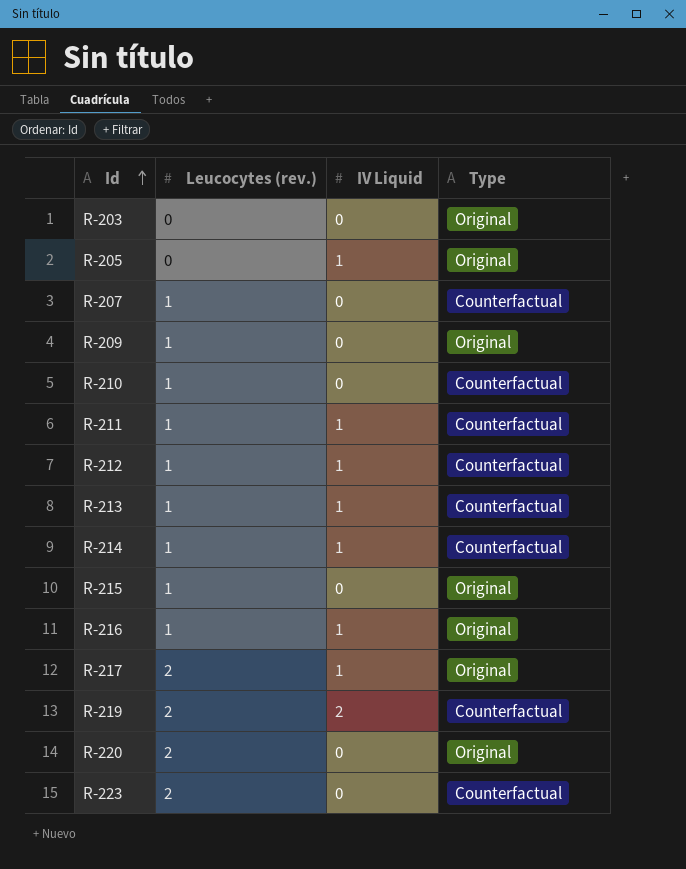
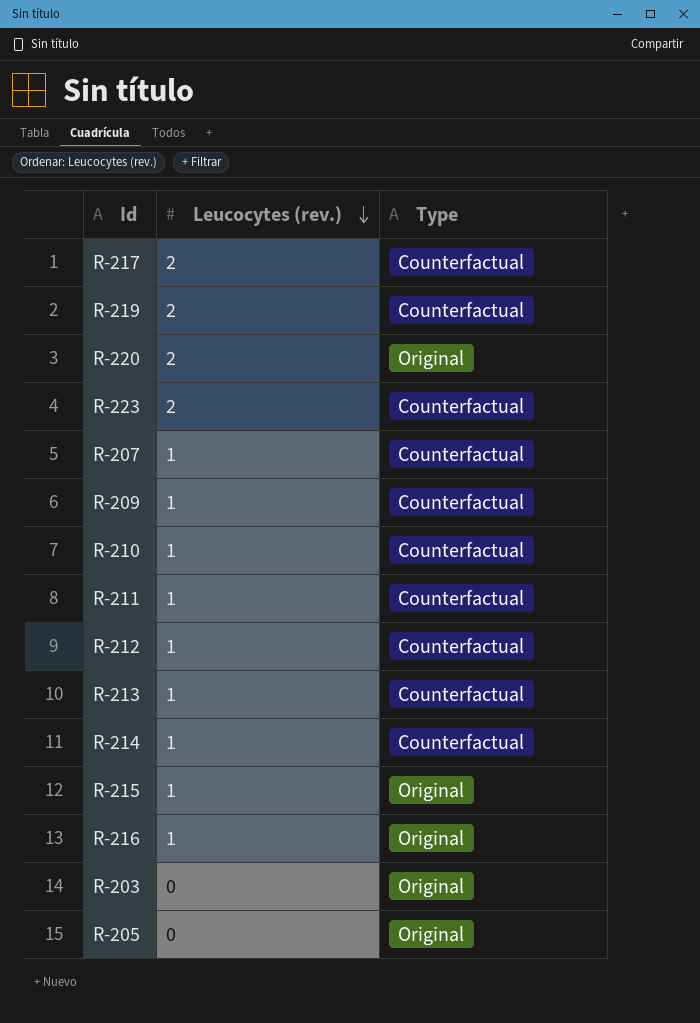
row order: Id ascending -> Leucocytes (rev.) descending
column IV Liquid | position: 3 -> none
R-217 | Type: Original -> Counterfactual
R-209 | Type: Original -> Counterfactual

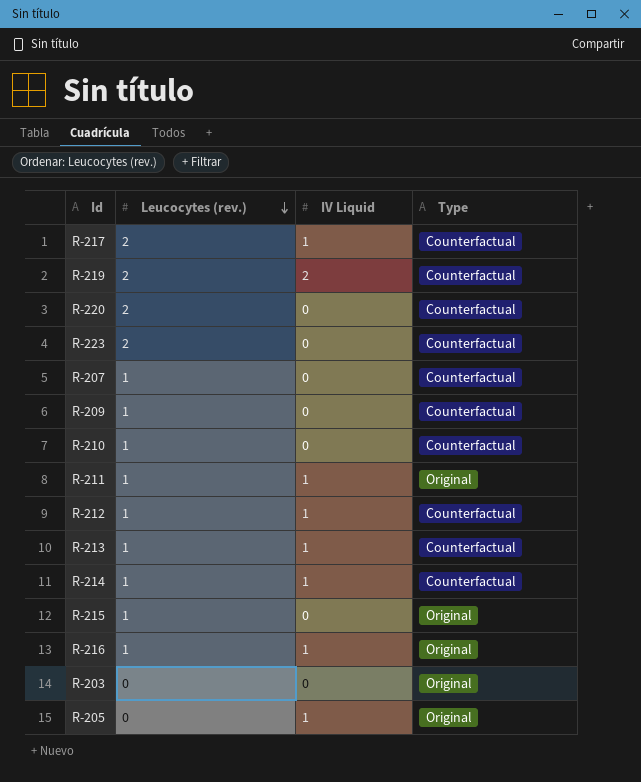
column IV Liquid | position: none -> 3
R-220 | Type: Original -> Counterfactual
R-211 | Type: Counterfactual -> Original

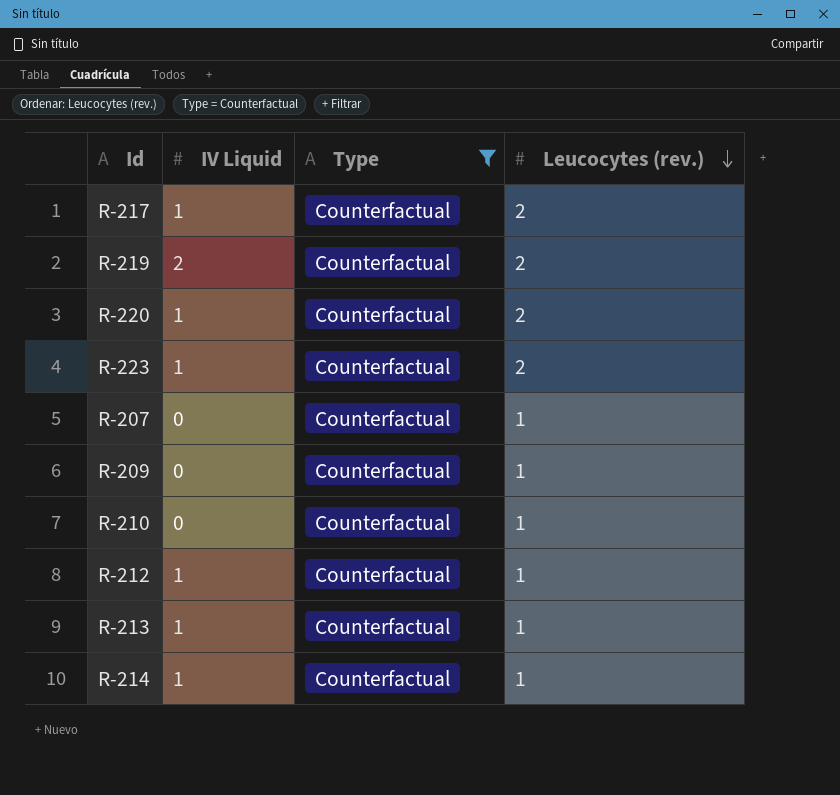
filter: none -> Type = Counterfactual
column Leucocytes (rev.) | position: 2 -> 4
R-220 | IV Liquid: 0 -> 1
R-223 | IV Liquid: 0 -> 1

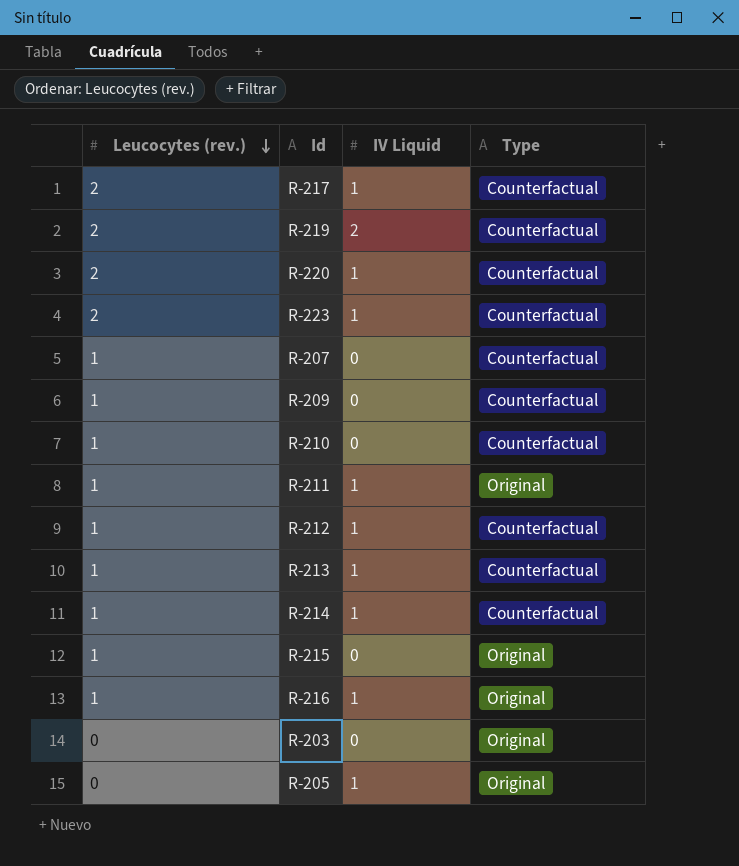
filter: Type = Counterfactual -> none
column Leucocytes (rev.) | position: 4 -> 1

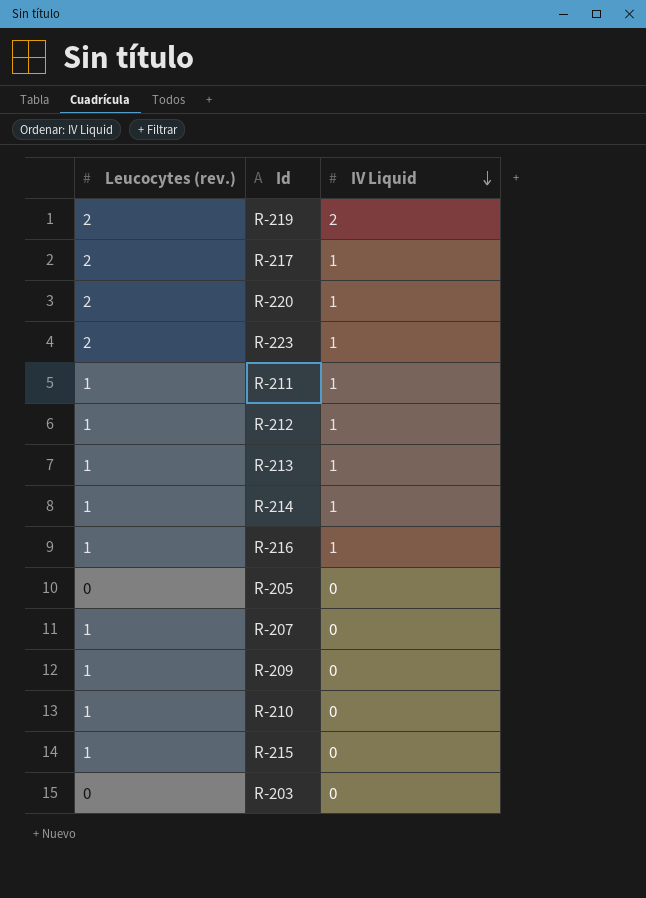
row order: Leucocytes (rev.) descending -> IV Liquid descending
column Type | position: 4 -> none
R-205 | IV Liquid: 1 -> 0

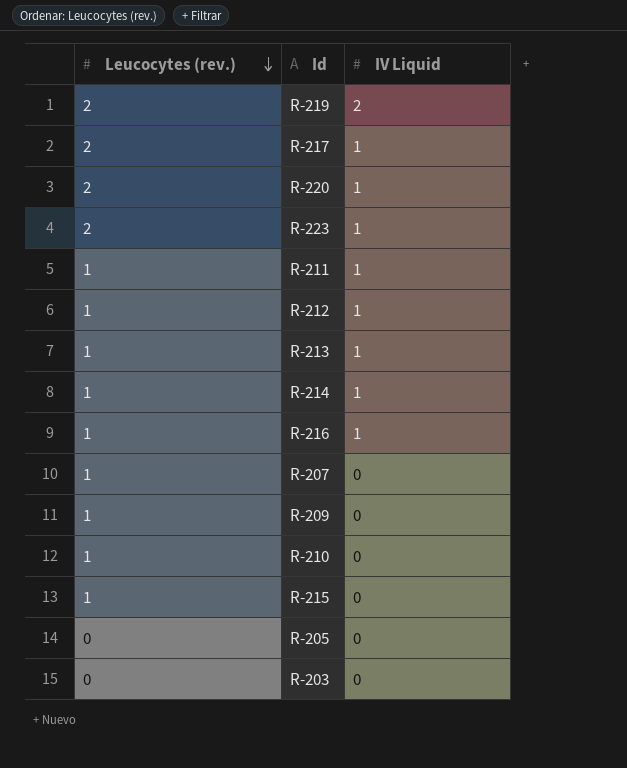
row order: IV Liquid descending -> Leucocytes (rev.) descending

